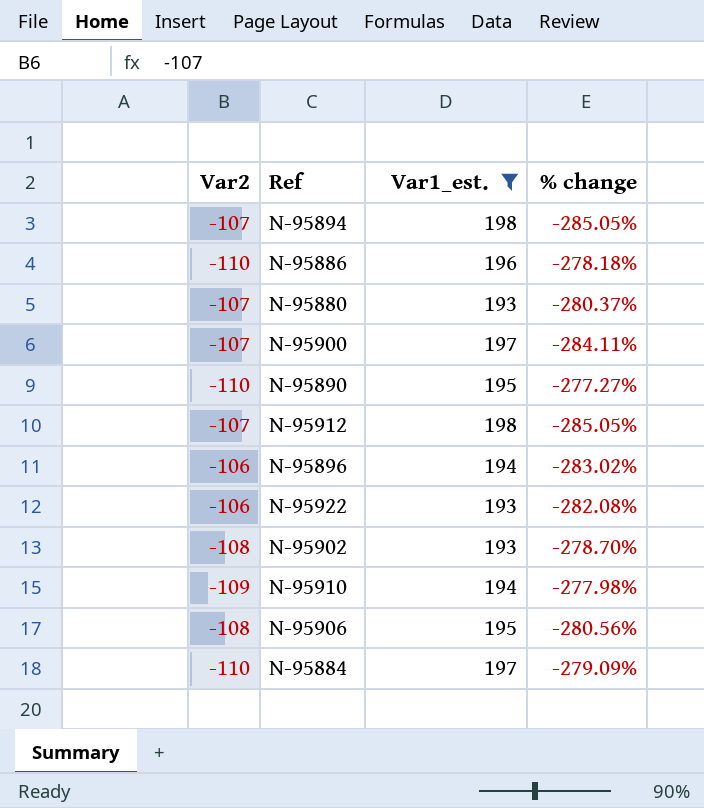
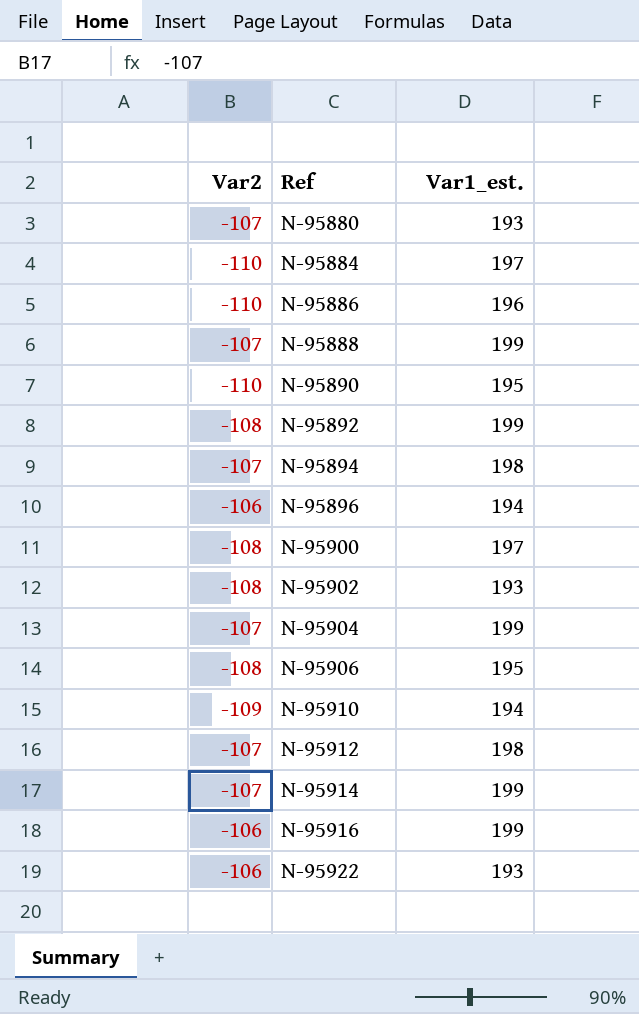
filter: Var1_est. != 199 -> none
row order: none -> Ref ascending
column % change | formula: ([Var1_est.] - [Var2]) / [Var2] -> none
N-95900 | Var2: -107 -> -108

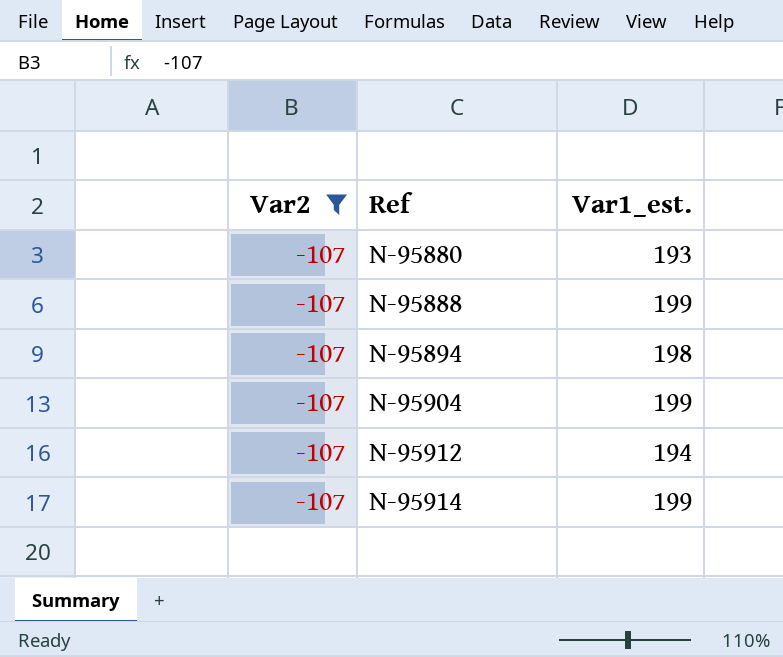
filter: none -> Var2 = -107
N-95912 | Var1_est.: 198 -> 194

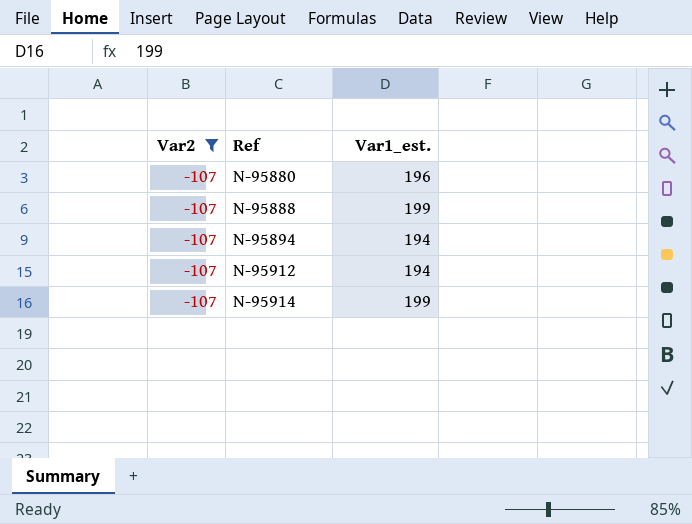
row N-95904: -107 | 199 -> none
N-95880 | Var1_est.: 193 -> 196
N-95894 | Var1_est.: 198 -> 194

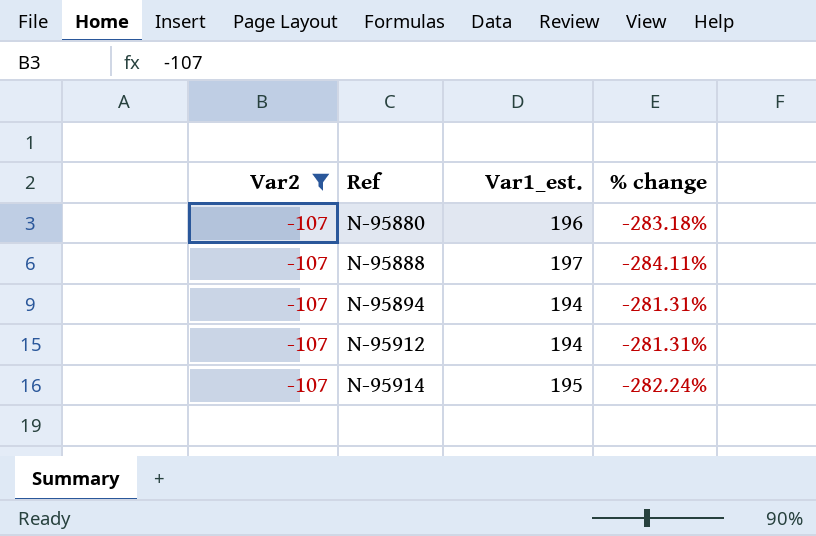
column % change | formula: none -> ([Var1_est.] - [Var2]) / [Var2]
N-95888 | Var1_est.: 199 -> 197
N-95914 | Var1_est.: 199 -> 195

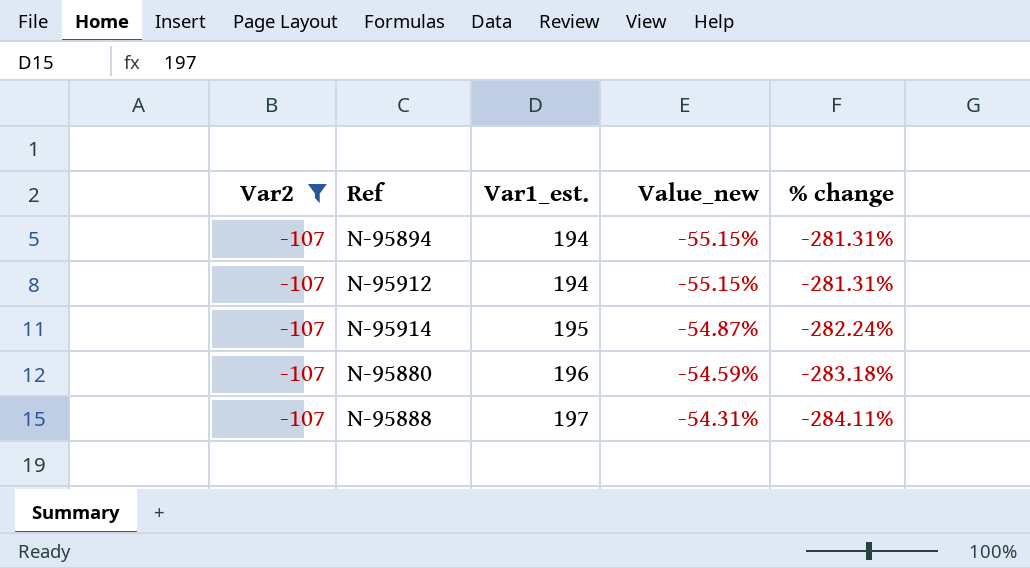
row order: Ref ascending -> Var1_est. ascending
column Value_new | formula: none -> [Var2] / [Var1_est.]

